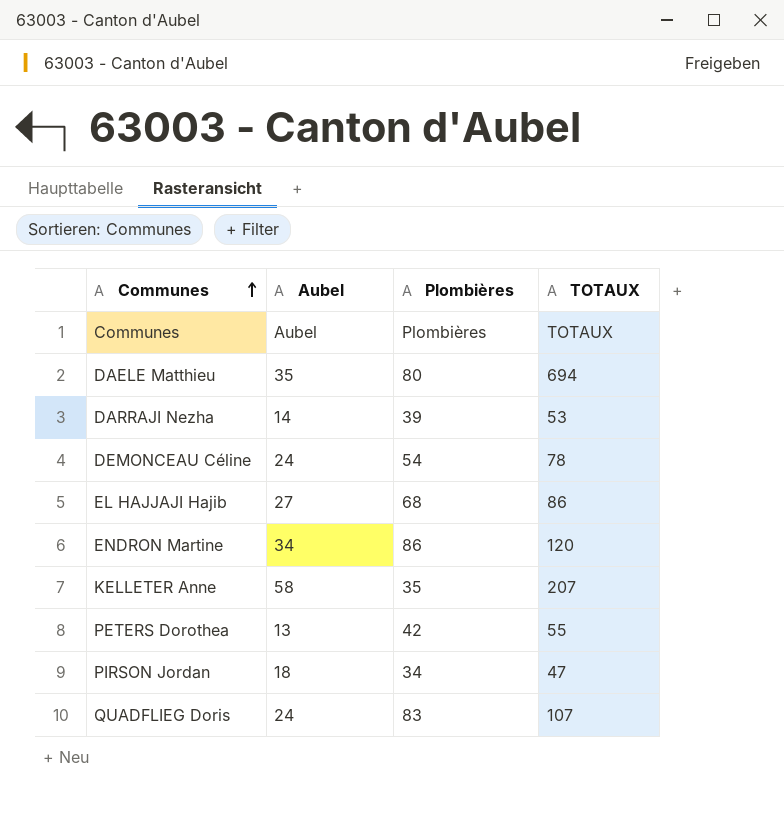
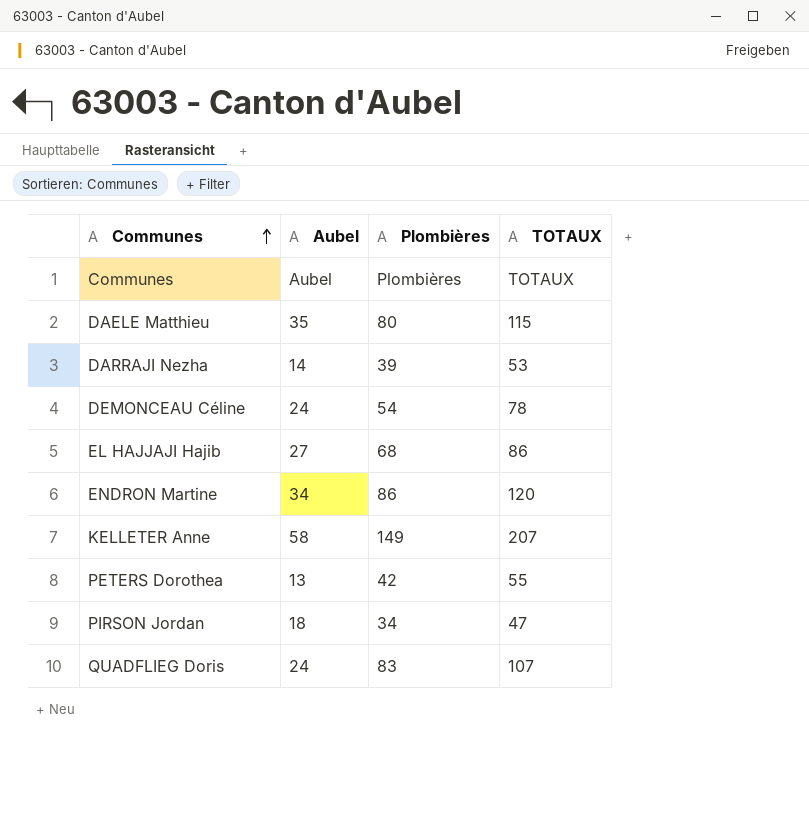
DAELE Matthieu | TOTAUX: 694 -> 115
KELLETER Anne | Plombières: 35 -> 149

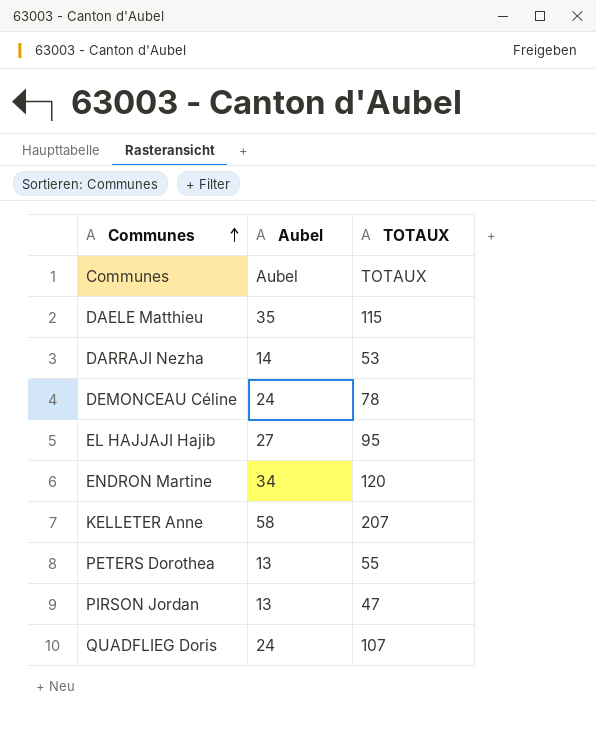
column Plombières | position: 3 -> none
EL HAJJAJI Hajib | TOTAUX: 86 -> 95
PIRSON Jordan | Aubel: 18 -> 13

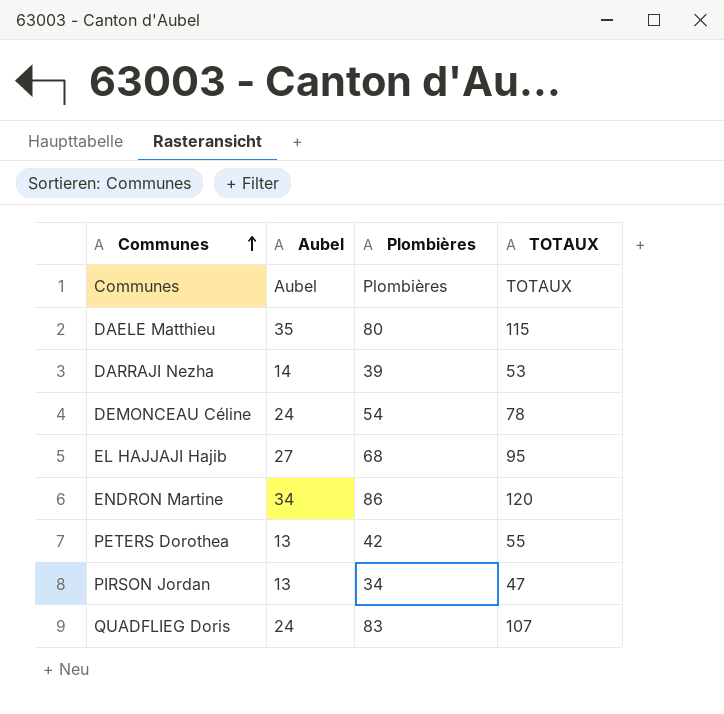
column Plombières | position: none -> 3
row KELLETER Anne: 58 | 207 -> none

